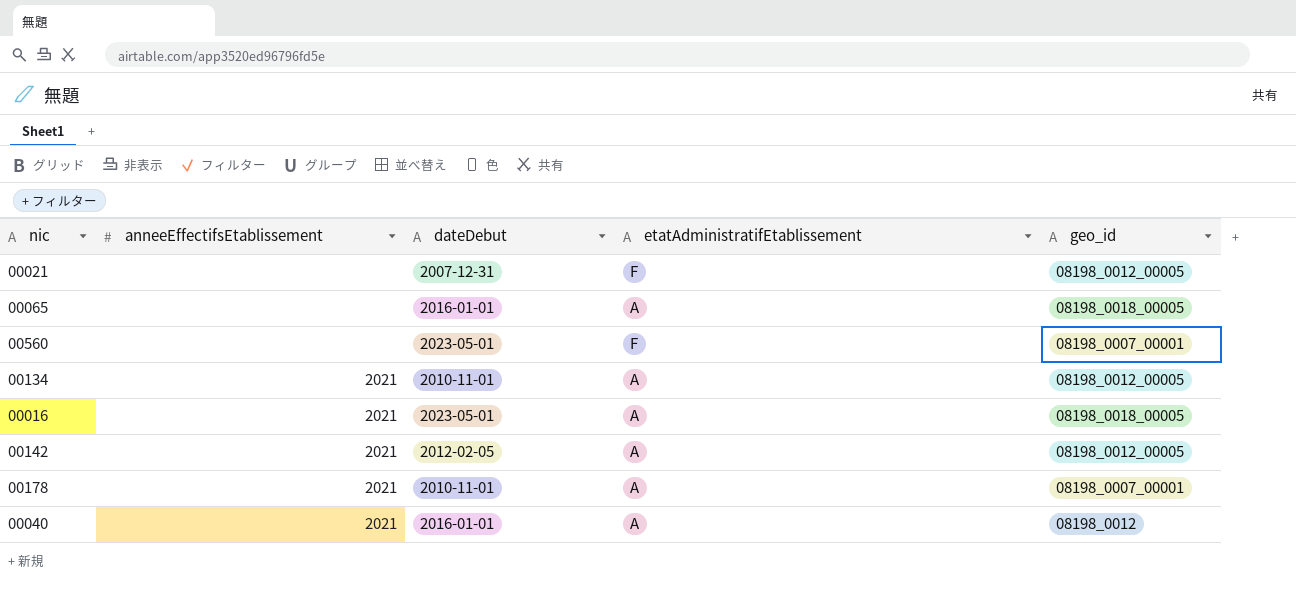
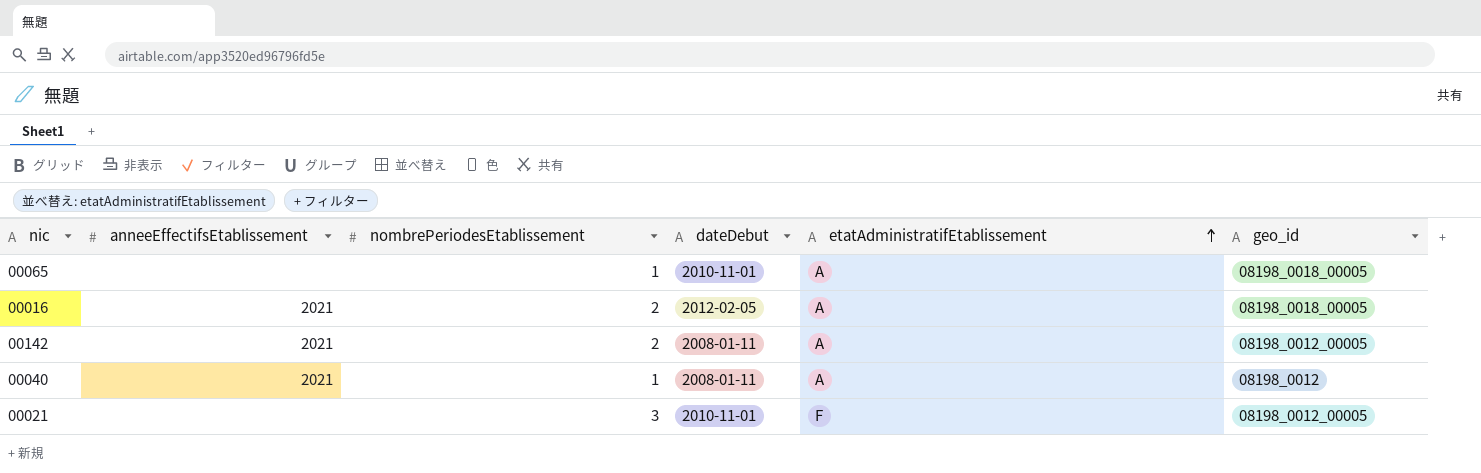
row order: none -> etatAdministratifEtablissement ascending
column nombrePeriodesEtablissement | position: none -> 3
row 00560: none | 2023-05-01 | F | 08198_0007_00001 -> none
row 00134: 2021 | 2010-11-01 | A | 08198_0012_00005 -> none
row 00178: 2021 | 2010-11-01 | A | 08198_0007_00001 -> none
00065 | dateDebut: 2016-01-01 -> 2010-11-01
00016 | dateDebut: 2023-05-01 -> 2012-02-05
00142 | dateDebut: 2012-02-05 -> 2008-01-11
00040 | dateDebut: 2016-01-01 -> 2008-01-11
00021 | dateDebut: 2007-12-31 -> 2010-11-01

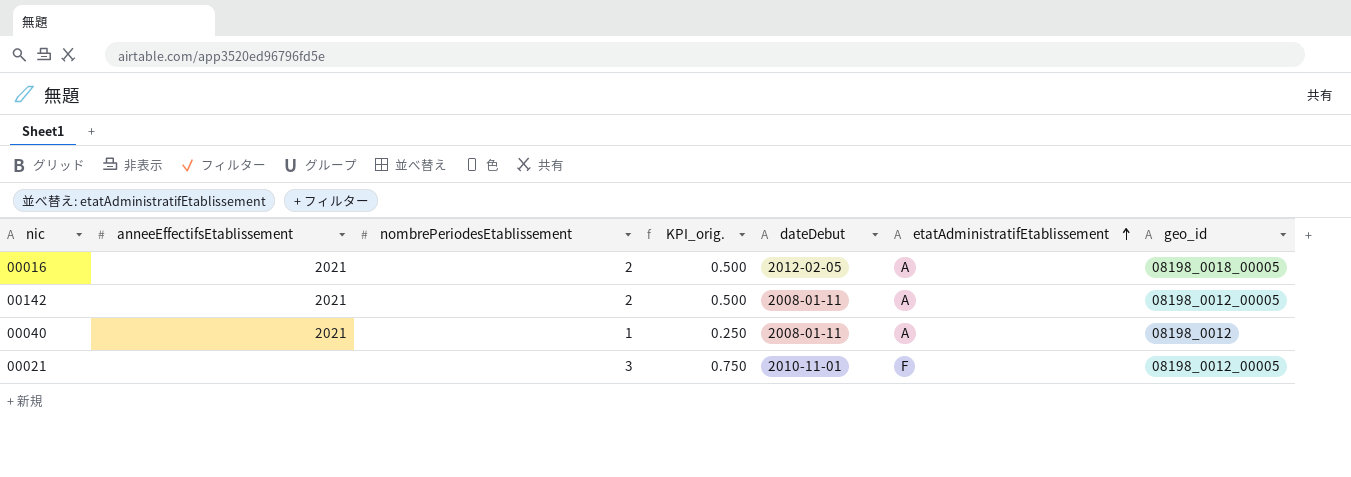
column KPI_orig. | formula: none -> [nombrePeriodesEtablissement] * 0.25
row 00065: none | 1 | 2010-11-01 | A | 08198_0018_00005 -> none

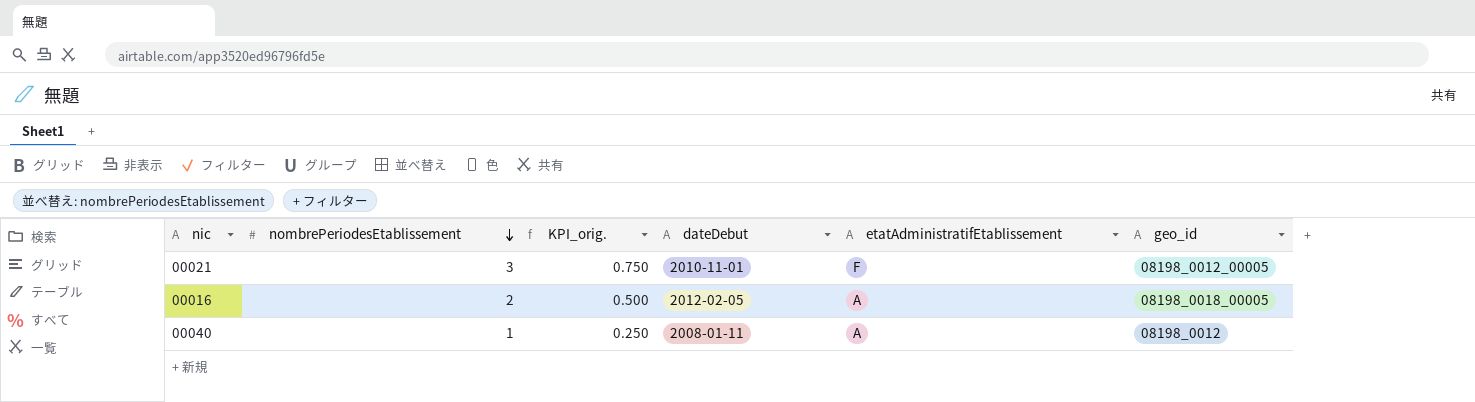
row order: etatAdministratifEtablissement ascending -> nombrePeriodesEtablissement descending
column anneeEffectifsEtablissement | position: 2 -> none
row 00142: 2021 | 2 | 0.500 | 2008-01-11 | A | 08198_0012_00005 -> none

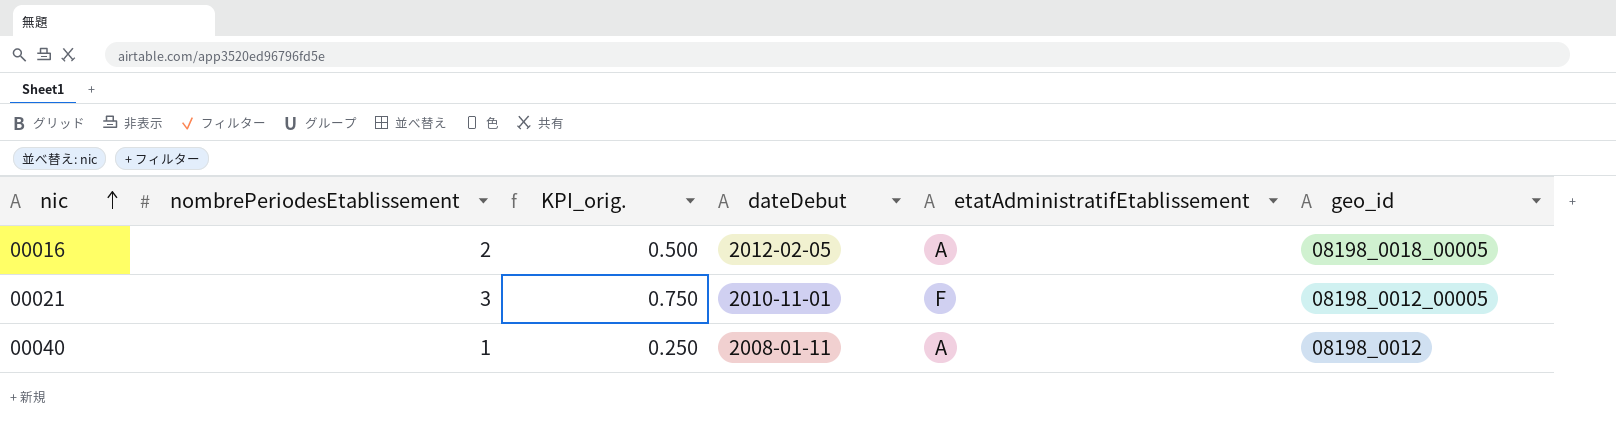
row order: nombrePeriodesEtablissement descending -> nic ascending

